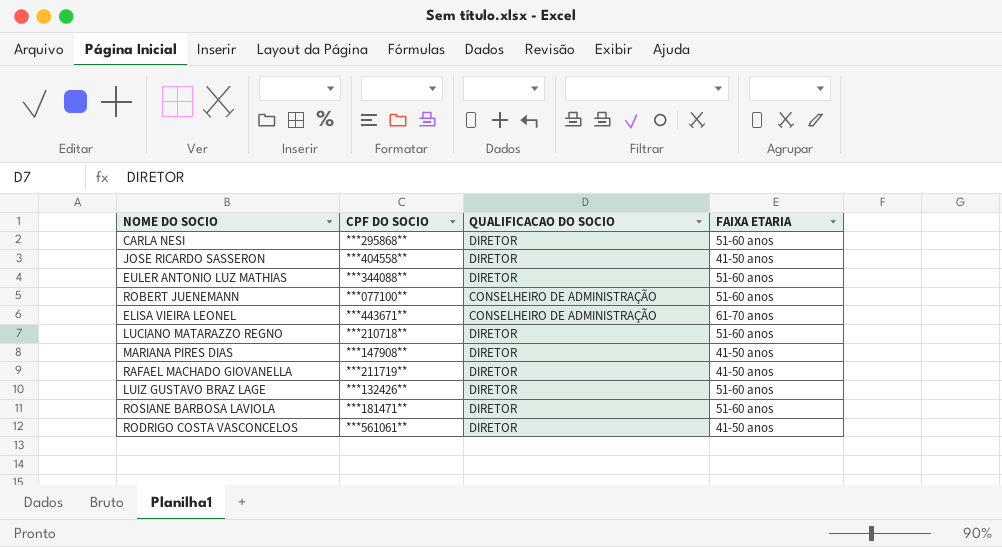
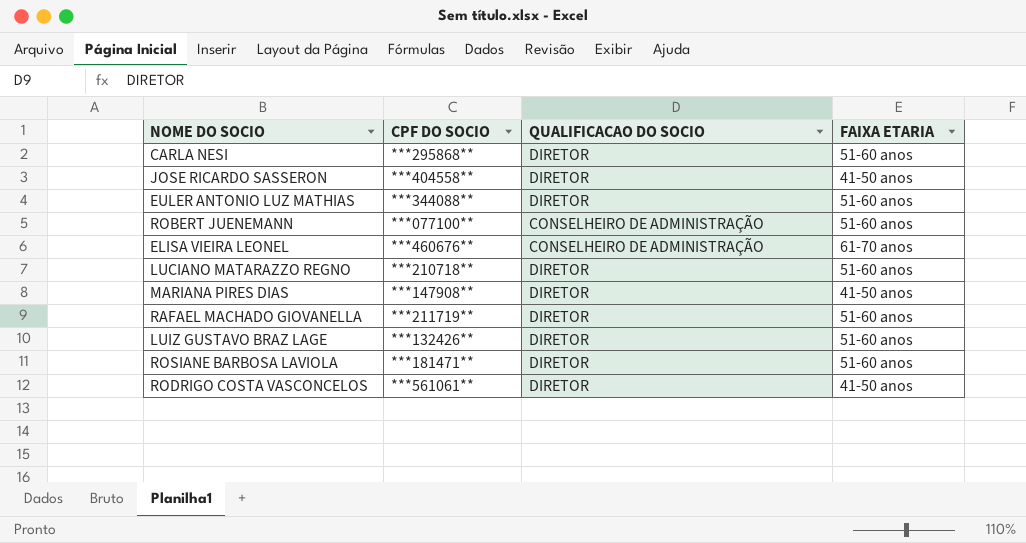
ELISA VIEIRA LEONEL | CPF DO SOCIO: ***443671** -> ***460676**
RAFAEL MACHADO GIOVANELLA | FAIXA ETARIA: 41-50 anos -> 51-60 anos

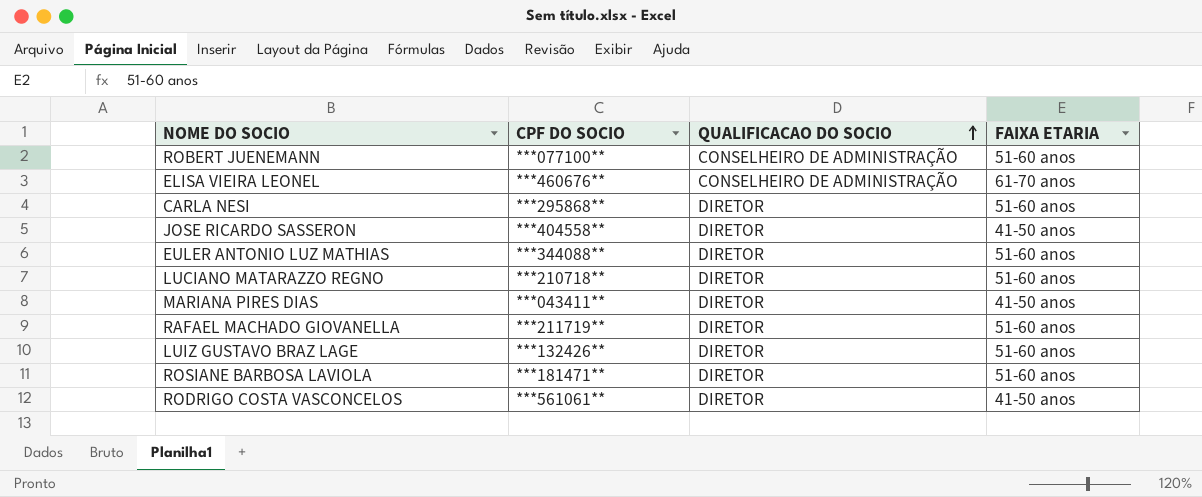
row order: none -> QUALIFICACAO DO SOCIO ascending
MARIANA PIRES DIAS | CPF DO SOCIO: ***147908** -> ***043411**

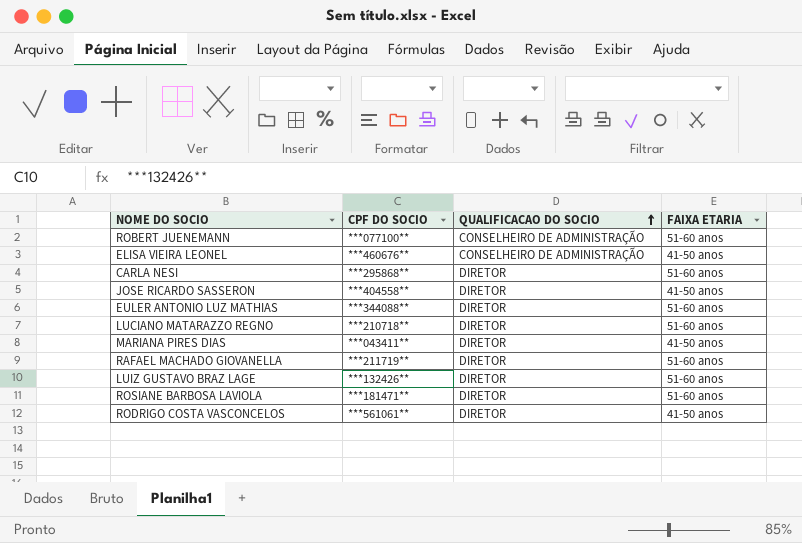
ELISA VIEIRA LEONEL | FAIXA ETARIA: 61-70 anos -> 41-50 anos

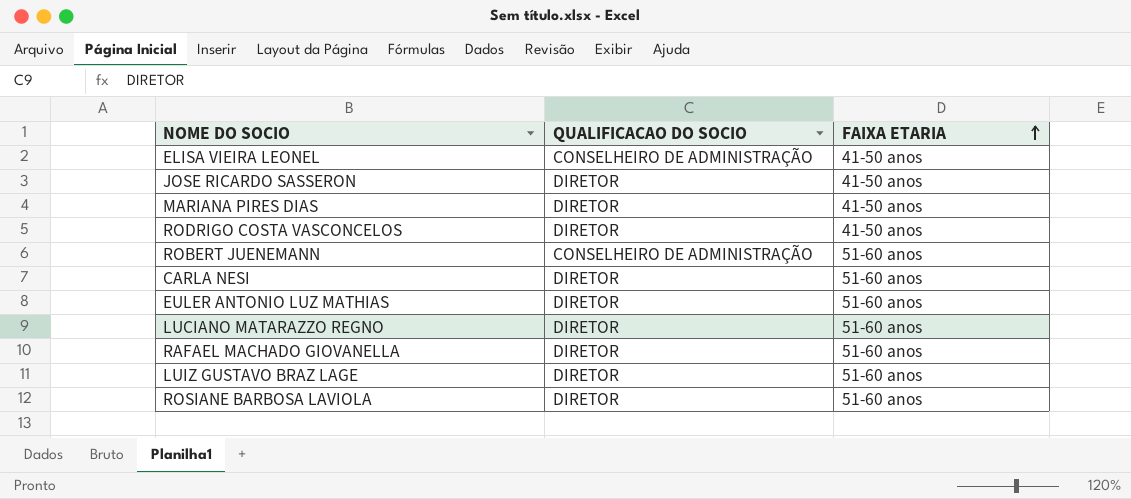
row order: QUALIFICACAO DO SOCIO ascending -> FAIXA ETARIA ascending
column CPF DO SOCIO | position: 2 -> none

